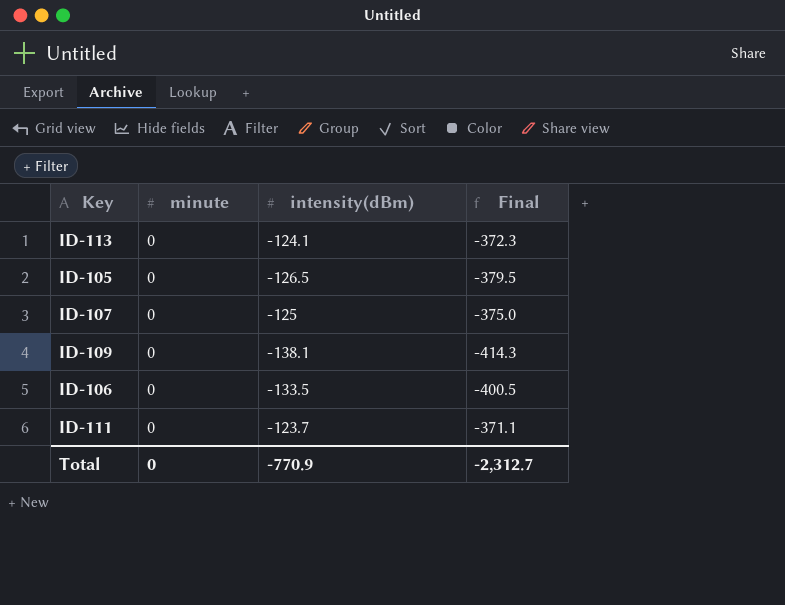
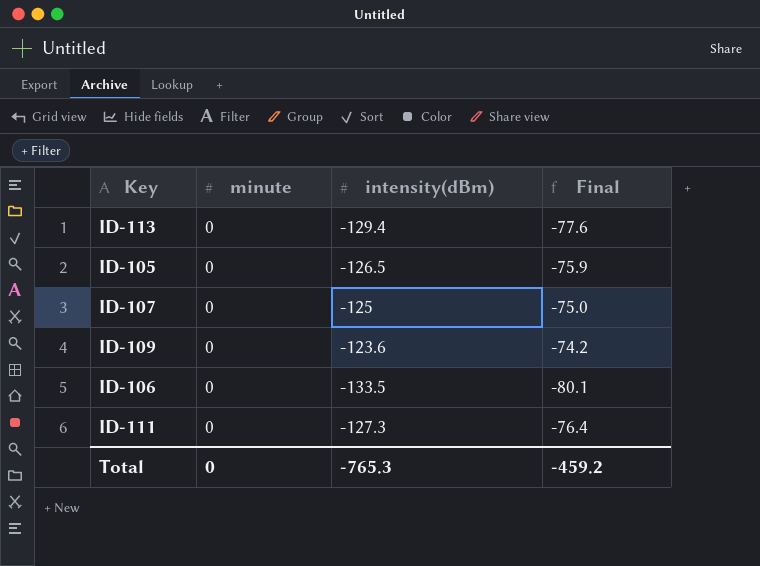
column Final | formula: [intensity(dBm)] * 3 -> [intensity(dBm)] * 0.6
ID-113 | intensity(dBm): -124.1 -> -129.4
ID-109 | intensity(dBm): -138.1 -> -123.6
ID-111 | intensity(dBm): -123.7 -> -127.3
Total | intensity(dBm): -770.9 -> -765.3
Total | Final: -2,312.7 -> -459.2

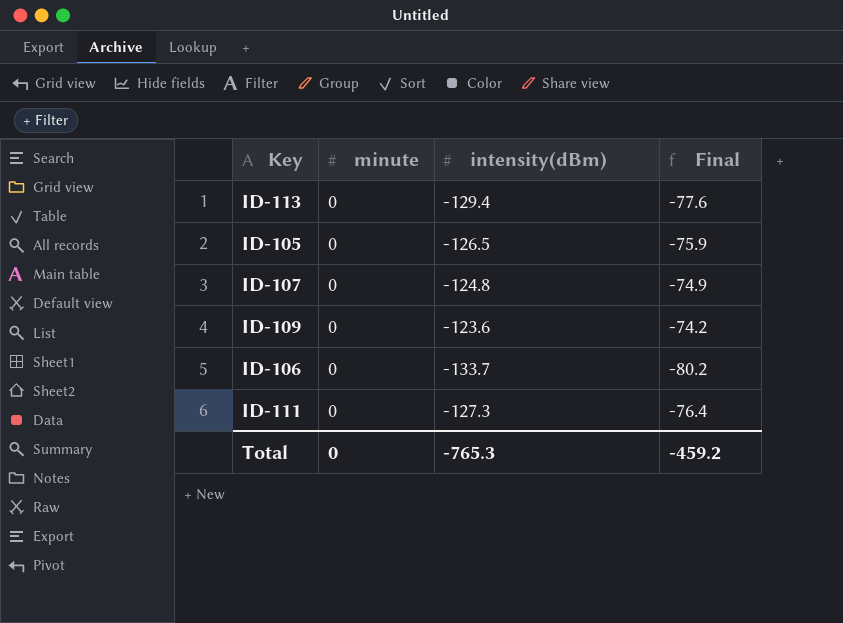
ID-107 | intensity(dBm): -125 -> -124.8
ID-107 | Final: -75.0 -> -74.9
ID-106 | intensity(dBm): -133.5 -> -133.7
ID-106 | Final: -80.1 -> -80.2

